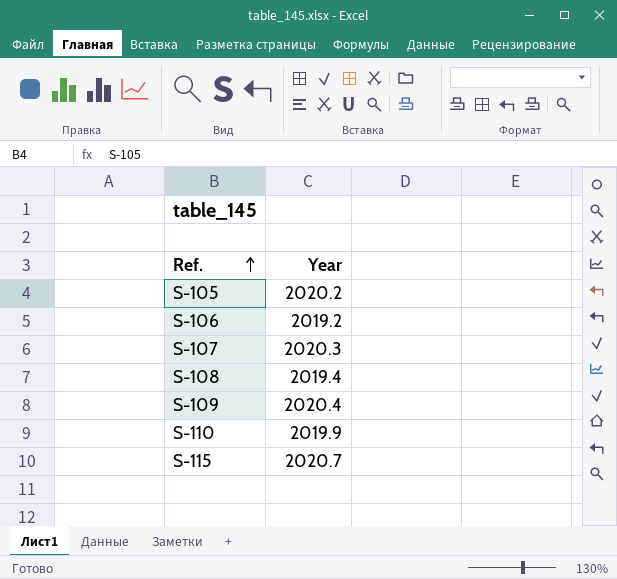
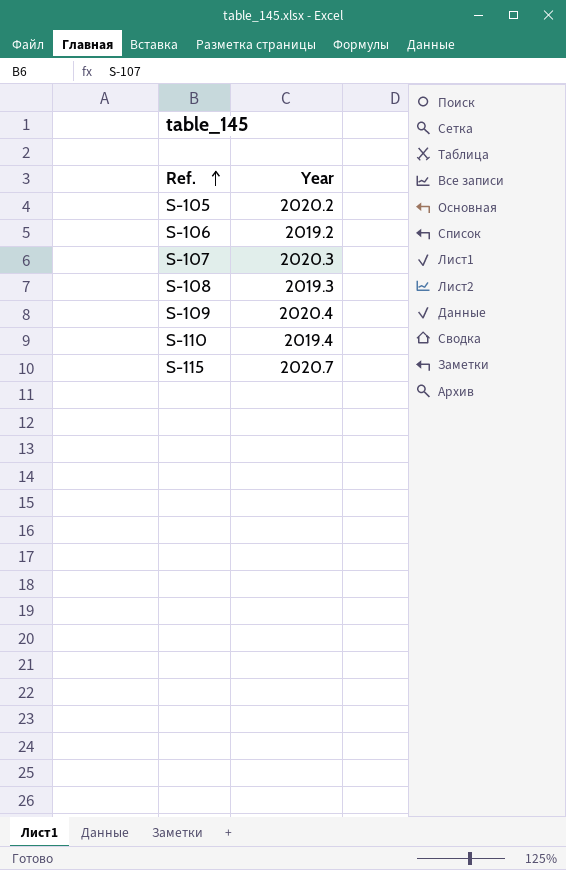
S-108 | Year: 2019.4 -> 2019.3
S-110 | Year: 2019.9 -> 2019.4

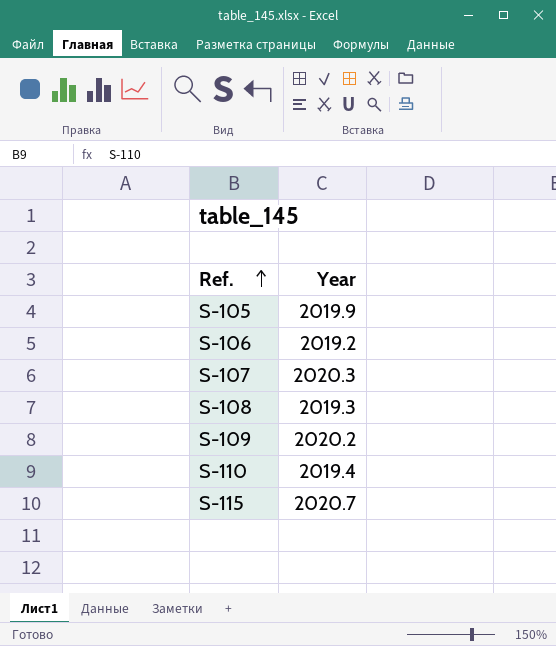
S-105 | Year: 2020.2 -> 2019.9
S-109 | Year: 2020.4 -> 2020.2

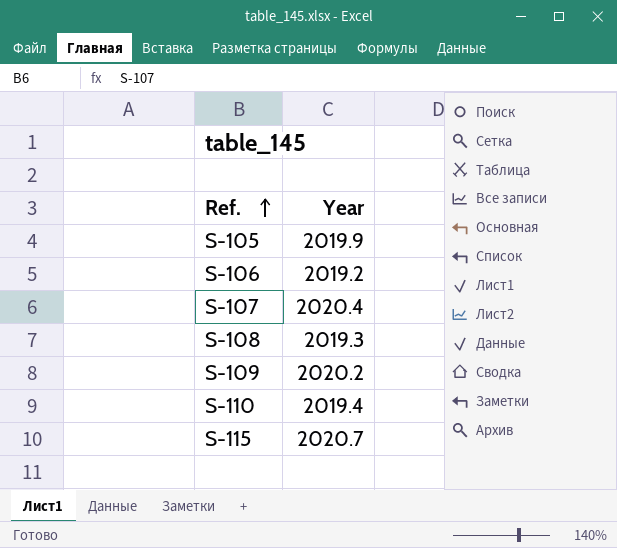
S-107 | Year: 2020.3 -> 2020.4

